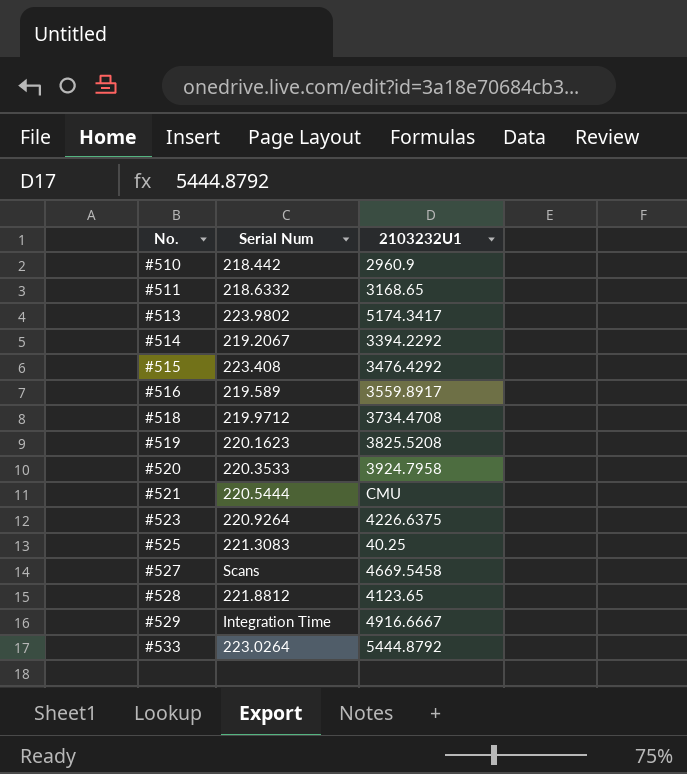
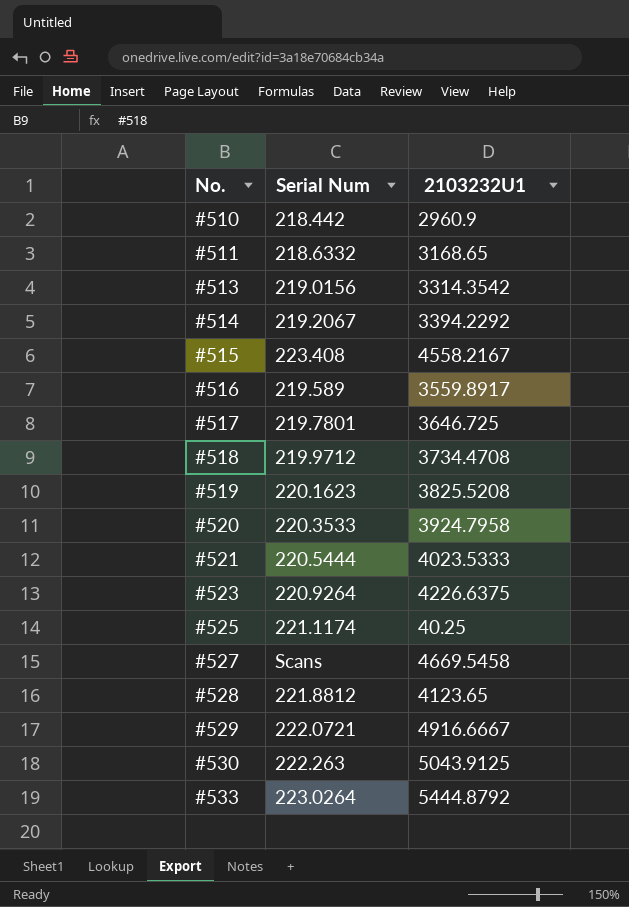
#513 | Serial Num: 223.9802 -> 219.0156
#513 | 2103232U1: 5174.3417 -> 3314.3542
#515 | 2103232U1: 3476.4292 -> 4558.2167
row #517: none -> 219.7801 | 3646.725
#521 | 2103232U1: CMU -> 4023.5333
#525 | Serial Num: 221.3083 -> 221.1174
#529 | Serial Num: Integration Time -> 222.0721
row #530: none -> 222.263 | 5043.9125

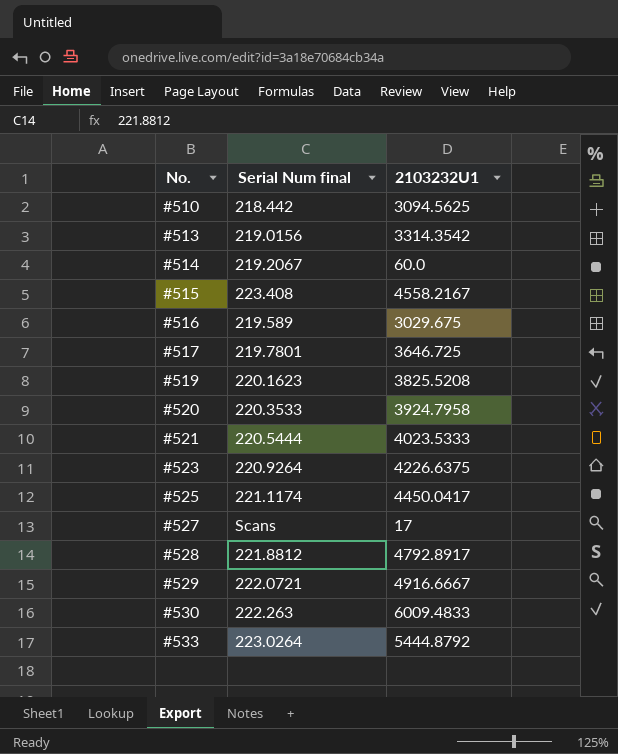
column name: Serial Num -> Serial Num final
row #511: 218.6332 | 3168.65 -> none
row #518: 219.9712 | 3734.4708 -> none
#510 | 2103232U1: 2960.9 -> 3094.5625
#514 | 2103232U1: 3394.2292 -> 60.0
#516 | 2103232U1: 3559.8917 -> 3029.675
#525 | 2103232U1: 40.25 -> 4450.0417
#527 | 2103232U1: 4669.5458 -> 17
#528 | 2103232U1: 4123.65 -> 4792.8917
#530 | 2103232U1: 5043.9125 -> 6009.4833

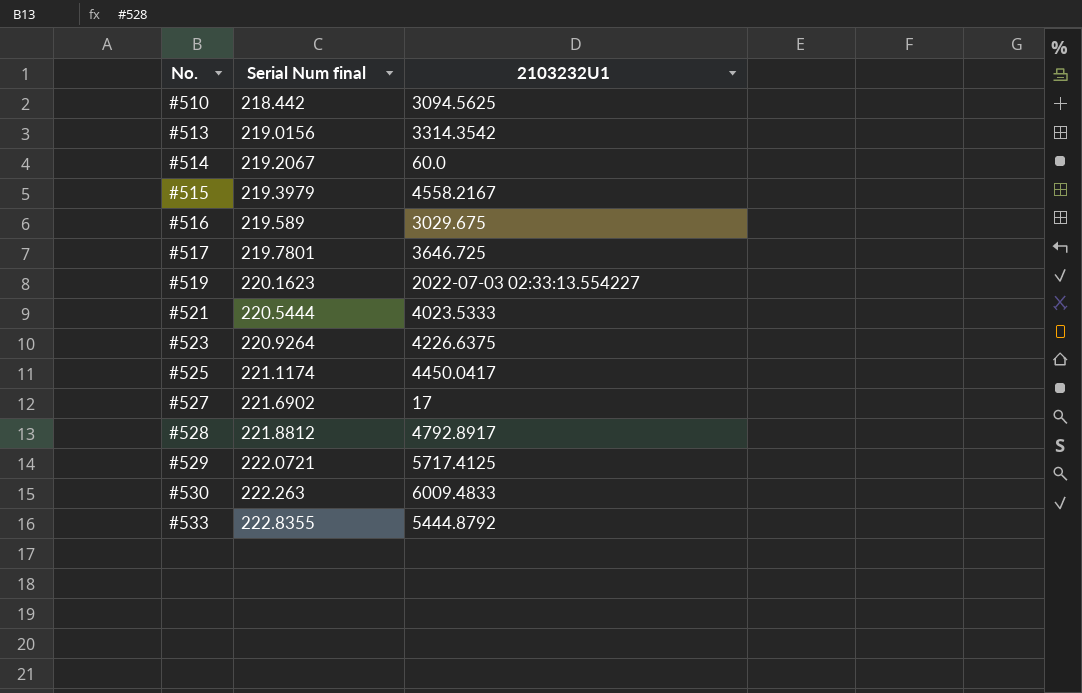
row #520: 220.3533 | 3924.7958 -> none
#515 | Serial Num final: 223.408 -> 219.3979
#519 | 2103232U1: 3825.5208 -> 2022-07-03 02:33:13.554227
#527 | Serial Num final: Scans -> 221.6902
#529 | 2103232U1: 4916.6667 -> 5717.4125
#533 | Serial Num final: 223.0264 -> 222.8355

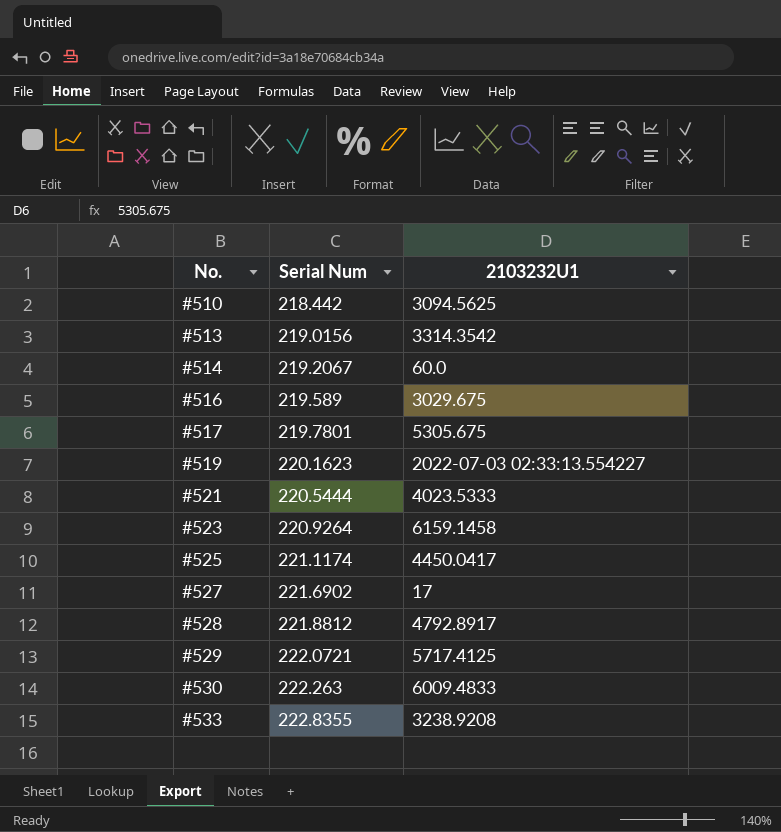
column name: Serial Num final -> Serial Num
row #515: 219.3979 | 4558.2167 -> none
#517 | 2103232U1: 3646.725 -> 5305.675
#523 | 2103232U1: 4226.6375 -> 6159.1458
#533 | 2103232U1: 5444.8792 -> 3238.9208

